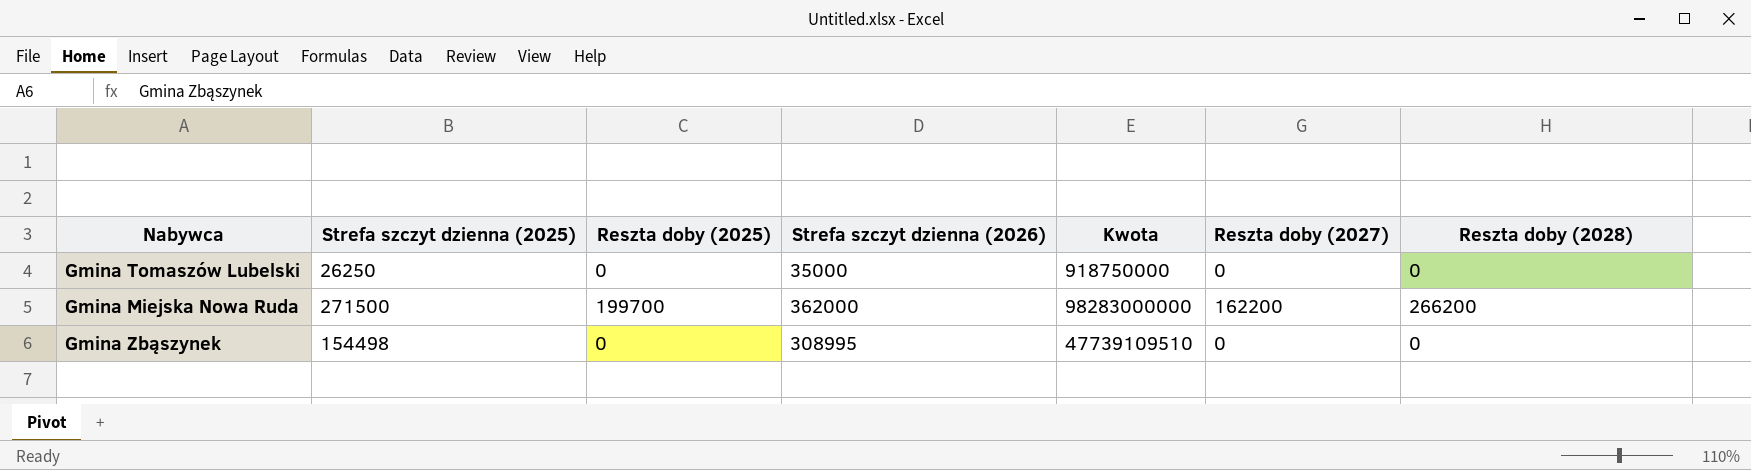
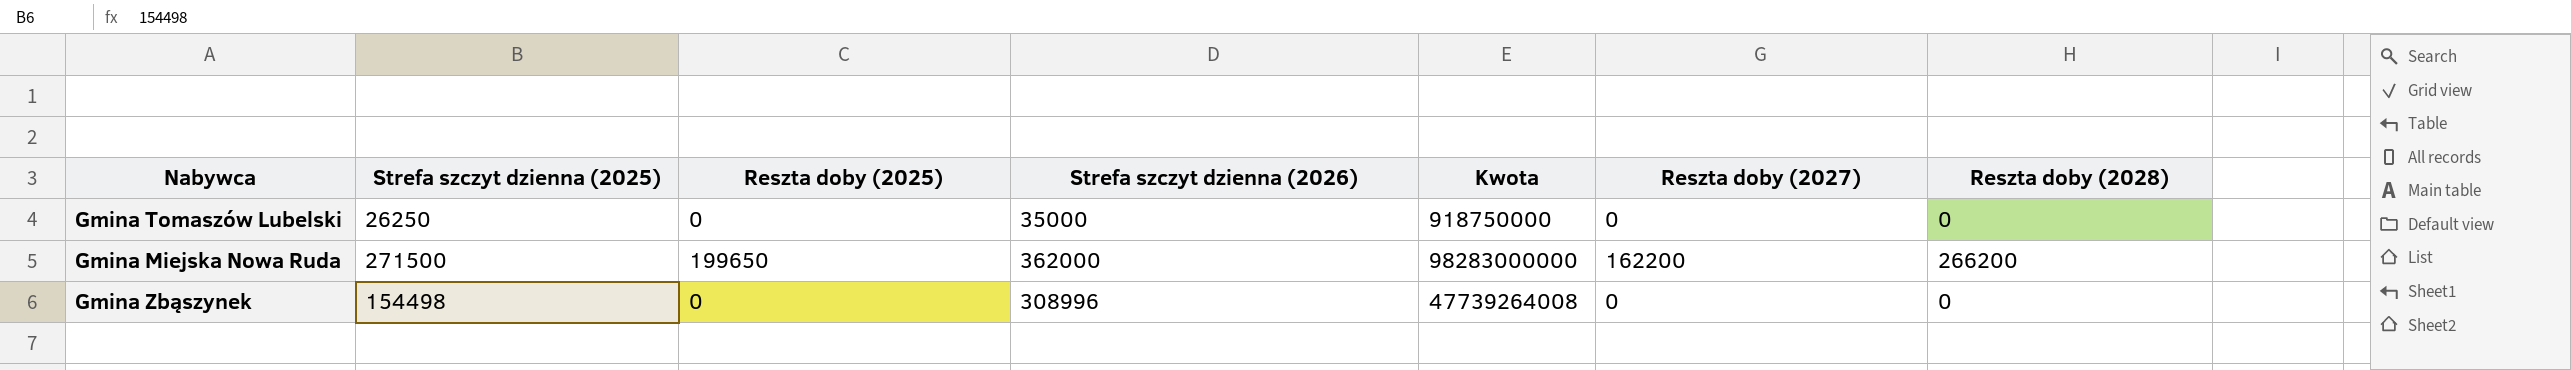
Gmina Miejska Nowa Ruda | Reszta doby (2025): 199700 -> 199650
Gmina Zbąszynek | Strefa szczyt dzienna (2026): 308995 -> 308996
Gmina Zbąszynek | Kwota: 47739109510 -> 47739264008

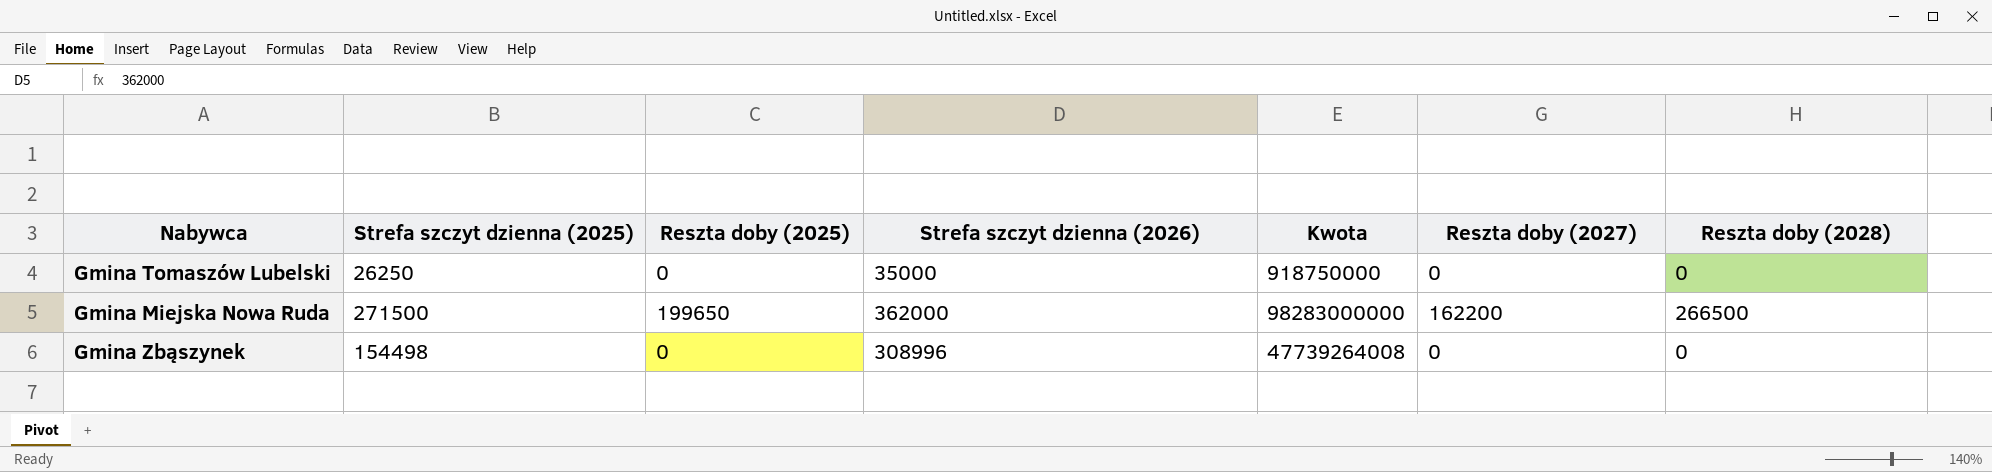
Gmina Miejska Nowa Ruda | Reszta doby (2028): 266200 -> 266500

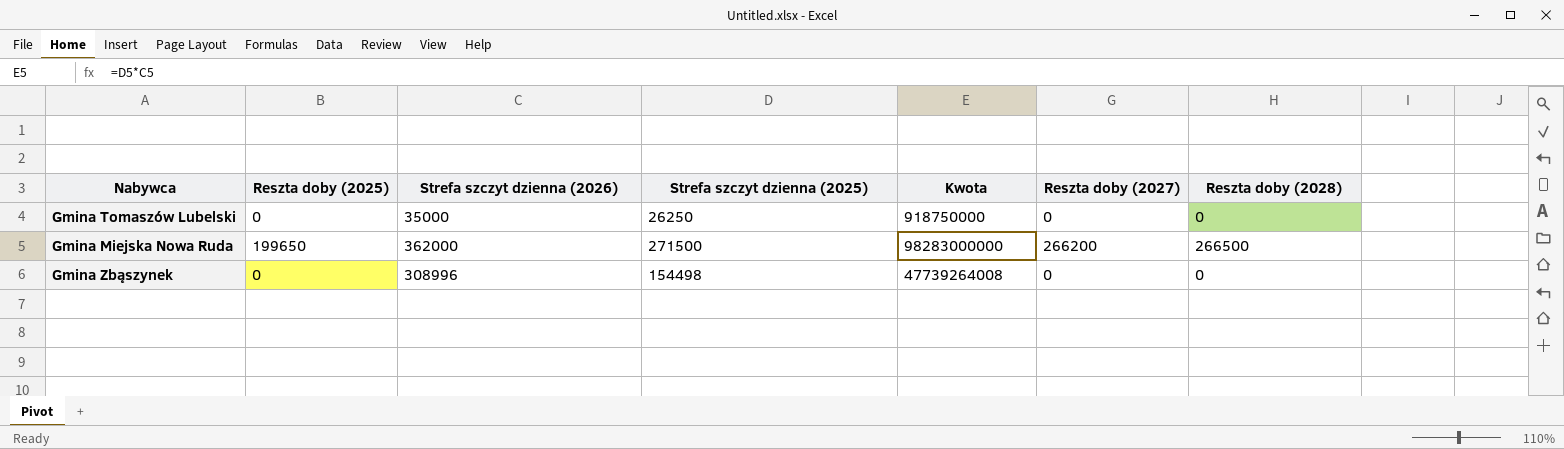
column Strefa szczyt dzienna (2025) | position: 2 -> 4
Gmina Miejska Nowa Ruda | Reszta doby (2027): 162200 -> 266200

